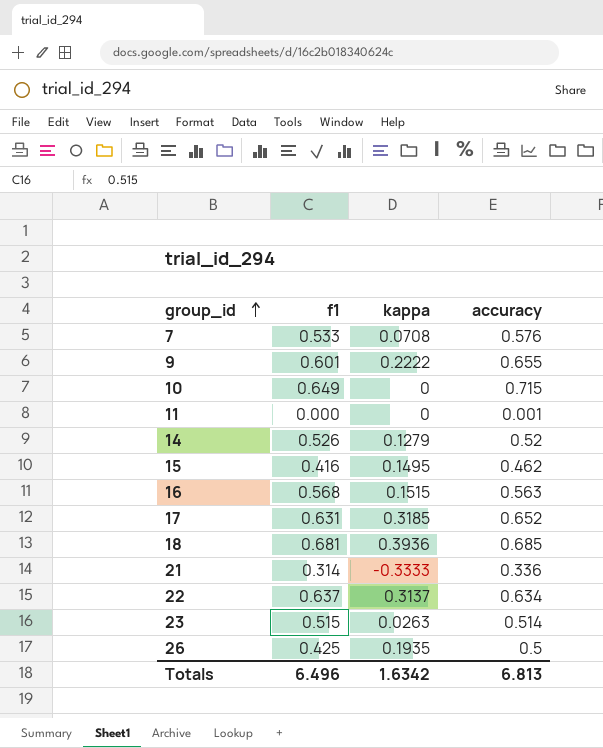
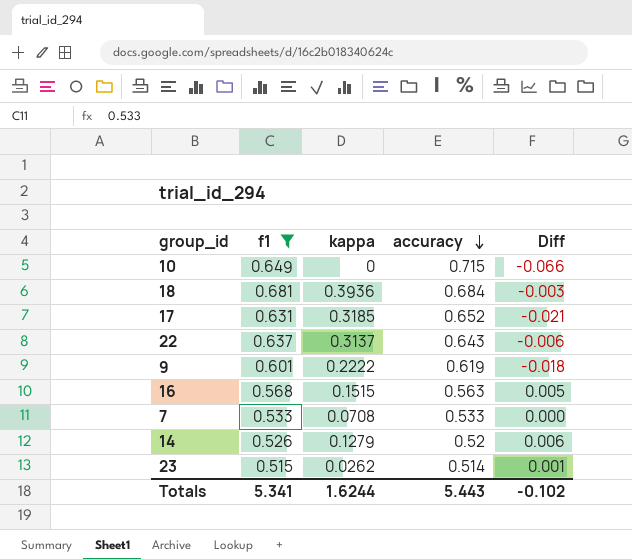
filter: none -> f1 >= 0.515
row order: group_id ascending -> accuracy descending
column Diff | formula: none -> [f1] - [accuracy]
18 | accuracy: 0.685 -> 0.684
22 | accuracy: 0.634 -> 0.643
9 | accuracy: 0.655 -> 0.619
7 | accuracy: 0.576 -> 0.533
23 | kappa: 0.0263 -> 0.0262
Totals | f1: 6.496 -> 5.341
Totals | kappa: 1.6342 -> 1.6244
Totals | accuracy: 6.813 -> 5.443

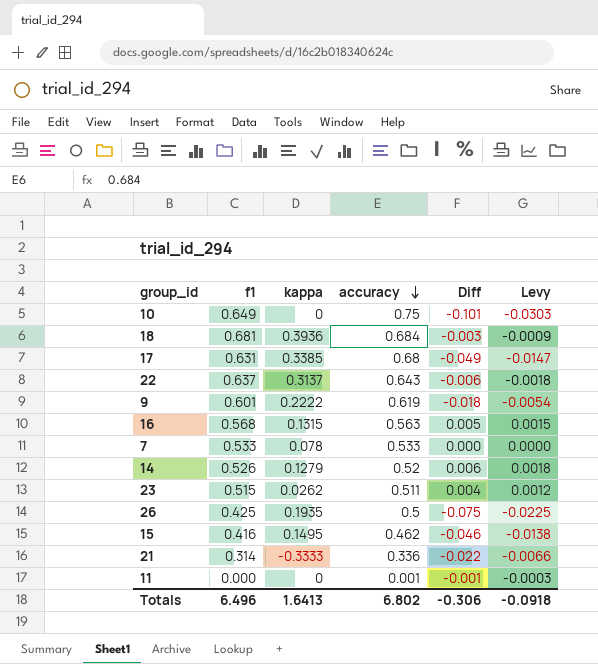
filter: f1 >= 0.515 -> none
column Levy | formula: none -> [Diff] * 0.3
10 | accuracy: 0.715 -> 0.75
10 | Diff: -0.066 -> -0.101
17 | kappa: 0.3185 -> 0.3385
17 | accuracy: 0.652 -> 0.68
17 | Diff: -0.021 -> -0.049
16 | kappa: 0.1515 -> 0.1315
7 | kappa: 0.0708 -> 0.078
23 | accuracy: 0.514 -> 0.511
23 | Diff: 0.001 -> 0.004
Totals | f1: 5.341 -> 6.496
Totals | kappa: 1.6244 -> 1.6413
Totals | accuracy: 5.443 -> 6.802
Totals | Diff: -0.102 -> -0.306

